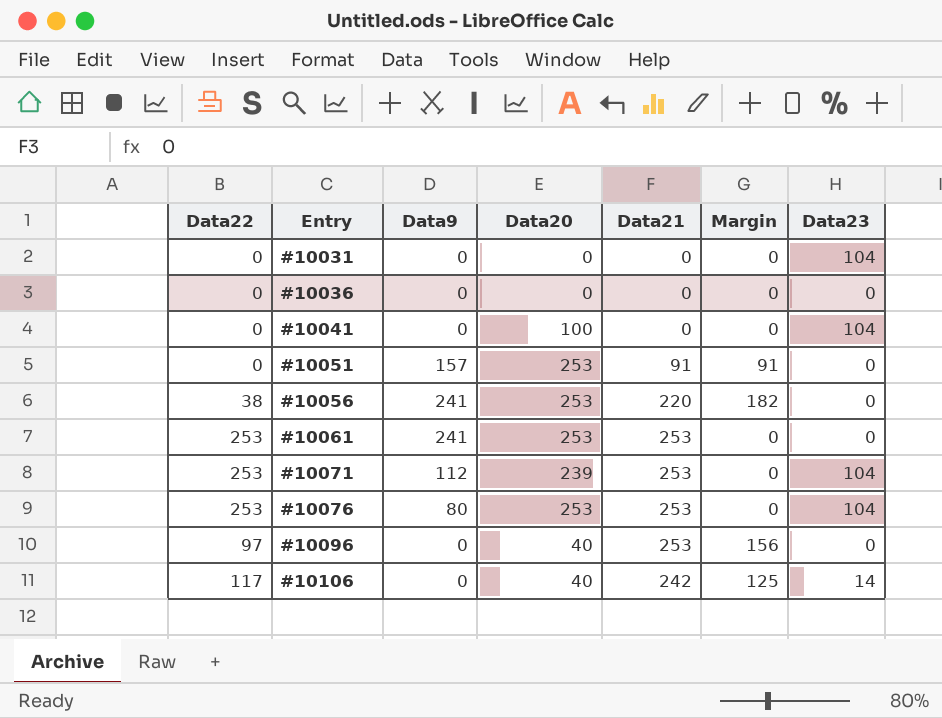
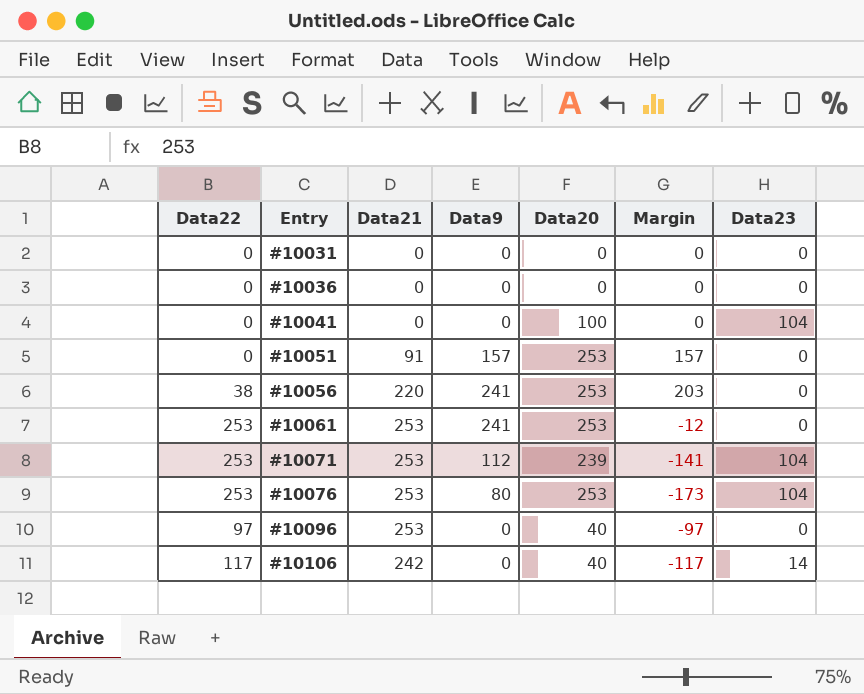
column Data21 | position: 5 -> 3
column Margin | formula: [Data21] - [Data22] -> [Data9] - [Data22]
#10031 | Data23: 104 -> 0

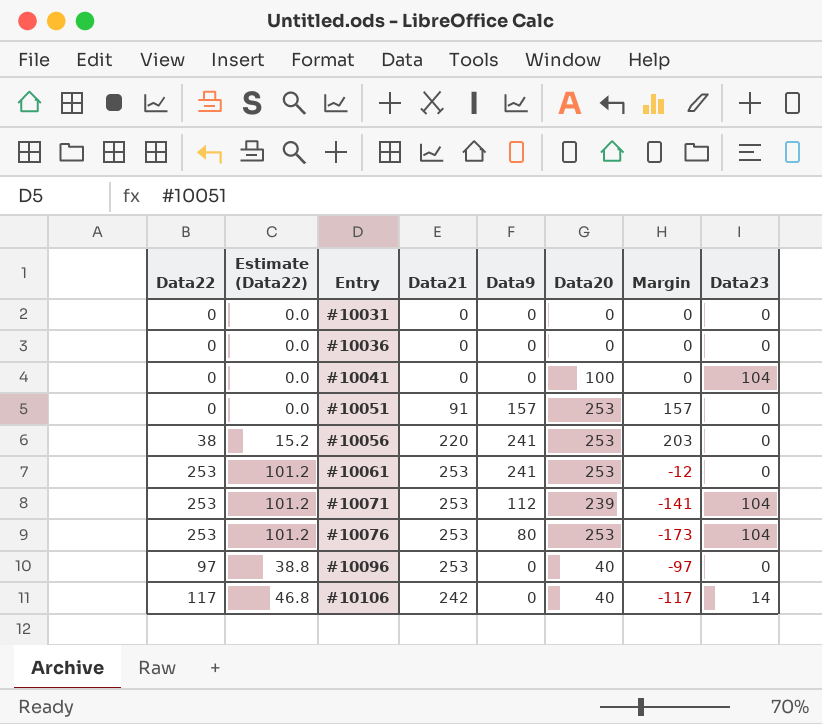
column Estimate (Data22) | formula: none -> [Data22] * 0.4

